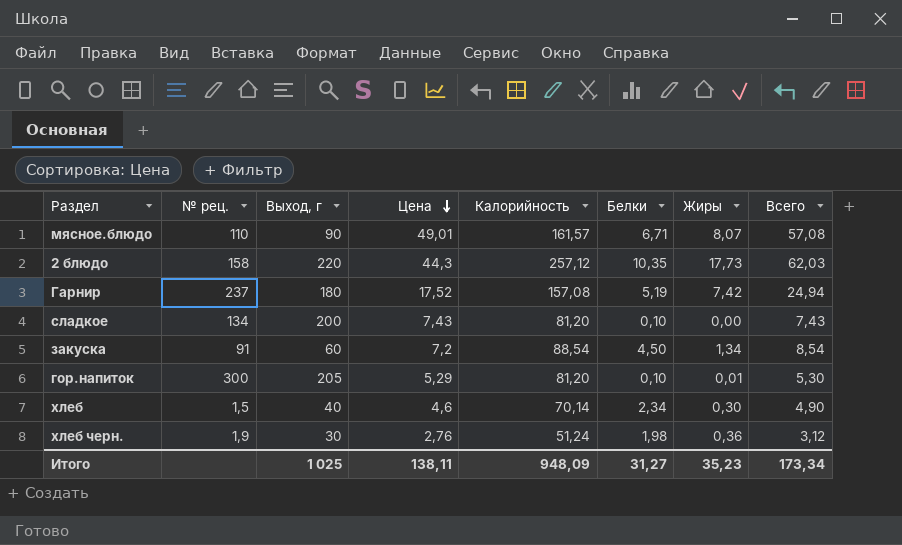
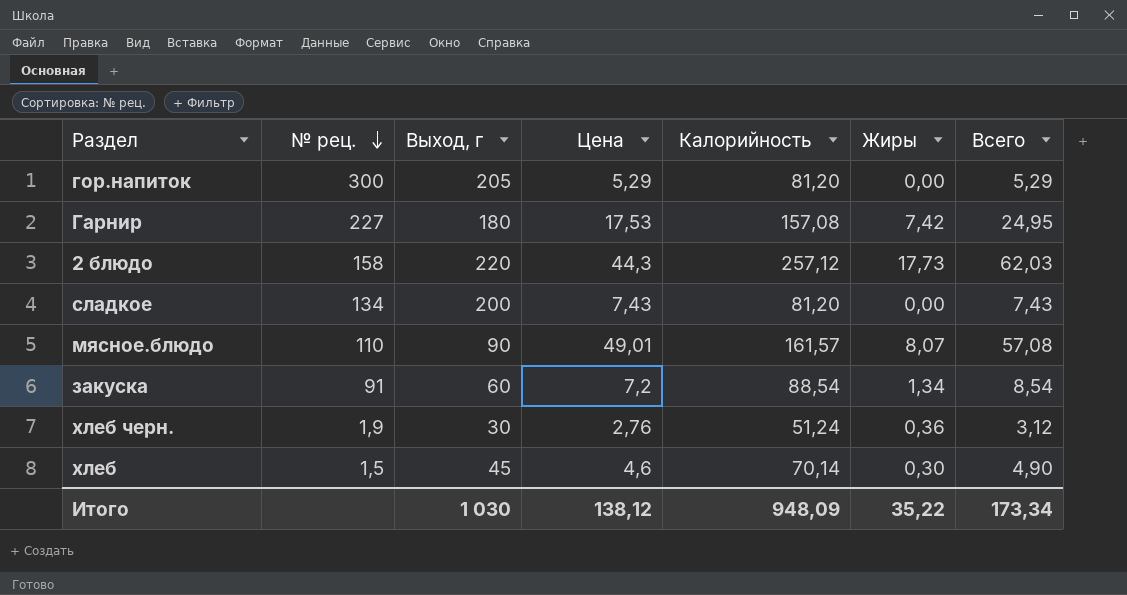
row order: Цена descending -> № рец. descending
column Белки | position: 6 -> none
гор.напиток | Жиры: 0,01 -> 0,00
гор.напиток | Всего: 5,30 -> 5,29
Гарнир | № рец.: 237 -> 227
Гарнир | Цена: 17,52 -> 17,53
Гарнир | Всего: 24,94 -> 24,95
хлеб | Выход, г: 40 -> 45
Итого | Выход, г: 1 025 -> 1 030
Итого | Цена: 138,11 -> 138,12
Итого | Жиры: 35,23 -> 35,22

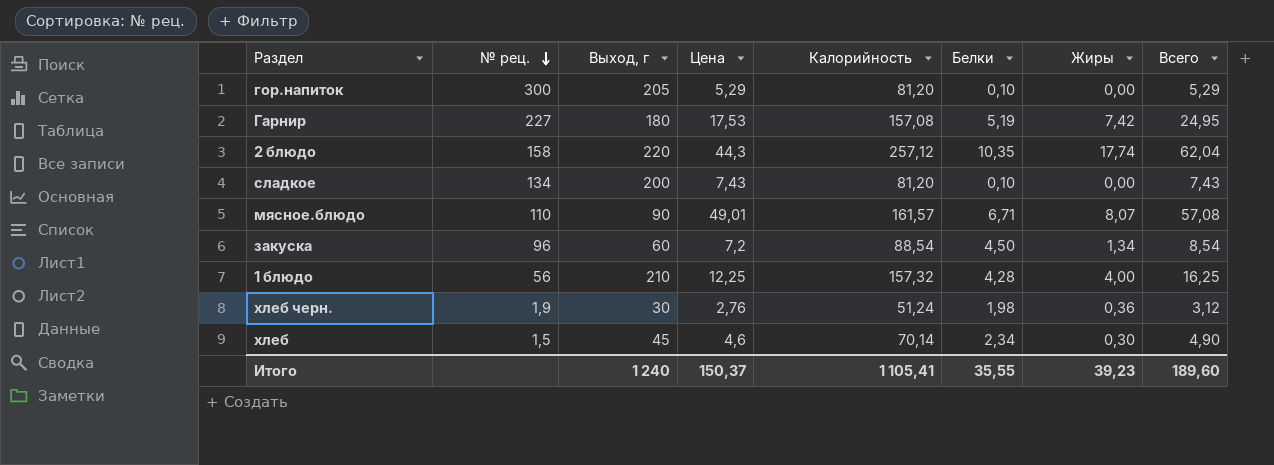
column Белки | position: none -> 6
2 блюдо | Жиры: 17,73 -> 17,74
2 блюдо | Всего: 62,03 -> 62,04
закуска | № рец.: 91 -> 96
row 1 блюдо: none -> 56 | 210 | 12,25 | 157,32 | 4,28 | 4,00 | 16,25
Итого | Выход, г: 1 030 -> 1 240
Итого | Цена: 138,12 -> 150,37
Итого | Калорийность: 948,09 -> 1 105,41
Итого | Жиры: 35,22 -> 39,23
Итого | Всего: 173,34 -> 189,60

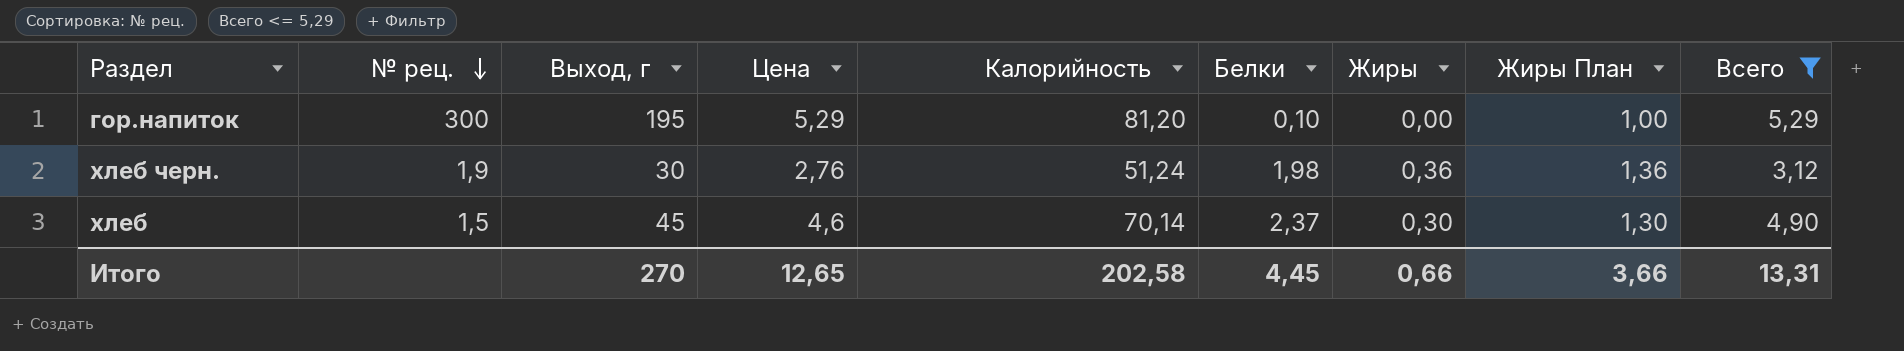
filter: none -> Всего <= 5,29
column Жиры План | formula: none -> [Жиры] + 1
гор.напиток | Выход, г: 205 -> 195
хлеб | Белки: 2,34 -> 2,37
Итого | Выход, г: 1 240 -> 270
Итого | Цена: 150,37 -> 12,65
Итого | Калорийность: 1 105,41 -> 202,58
Итого | Белки: 35,55 -> 4,45
Итого | Жиры: 39,23 -> 0,66
Итого | Всего: 189,60 -> 13,31

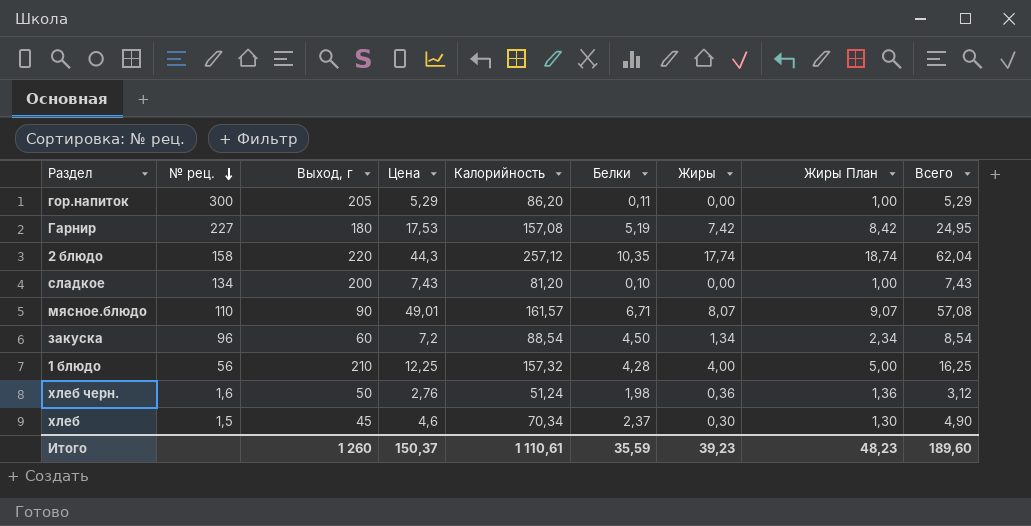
filter: Всего <= 5,29 -> none
гор.напиток | Выход, г: 195 -> 205
гор.напиток | Калорийность: 81,20 -> 86,20
гор.напиток | Белки: 0,10 -> 0,11
хлеб черн. | № рец.: 1,9 -> 1,6
хлеб черн. | Выход, г: 30 -> 50
хлеб | Калорийность: 70,14 -> 70,34
Итого | Выход, г: 270 -> 1 260
Итого | Цена: 12,65 -> 150,37
Итого | Калорийность: 202,58 -> 1 110,61
Итого | Белки: 4,45 -> 35,59
Итого | Жиры: 0,66 -> 39,23
Итого | Жиры План: 3,66 -> 48,23
Итого | Всего: 13,31 -> 189,60

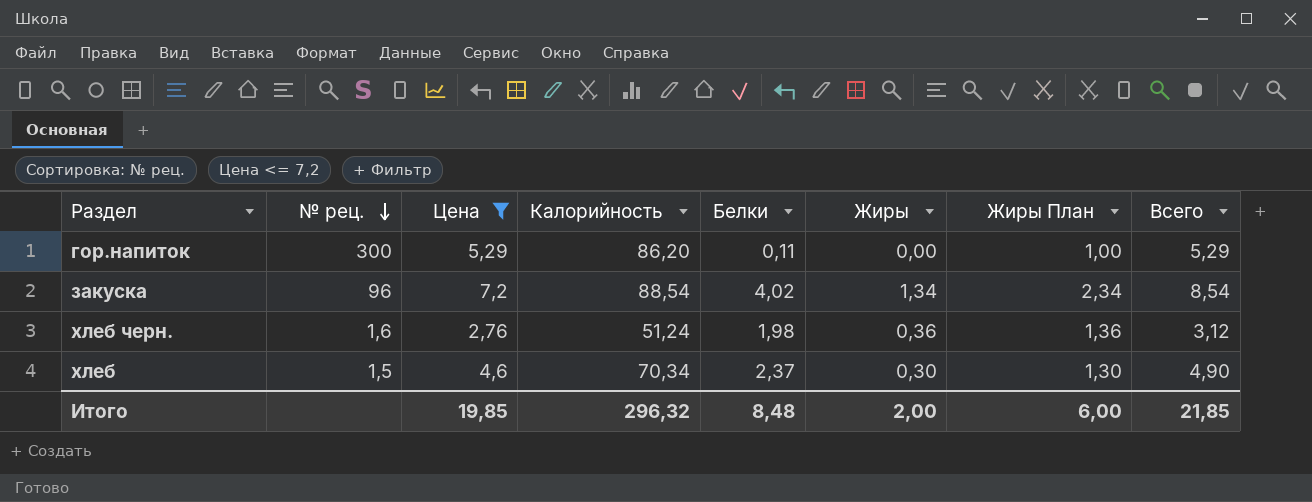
filter: none -> Цена <= 7,2
column Выход, г | position: 3 -> none
закуска | Белки: 4,50 -> 4,02
Итого | Цена: 150,37 -> 19,85
Итого | Калорийность: 1 110,61 -> 296,32
Итого | Белки: 35,59 -> 8,48
Итого | Жиры: 39,23 -> 2,00
Итого | Жиры План: 48,23 -> 6,00
Итого | Всего: 189,60 -> 21,85

